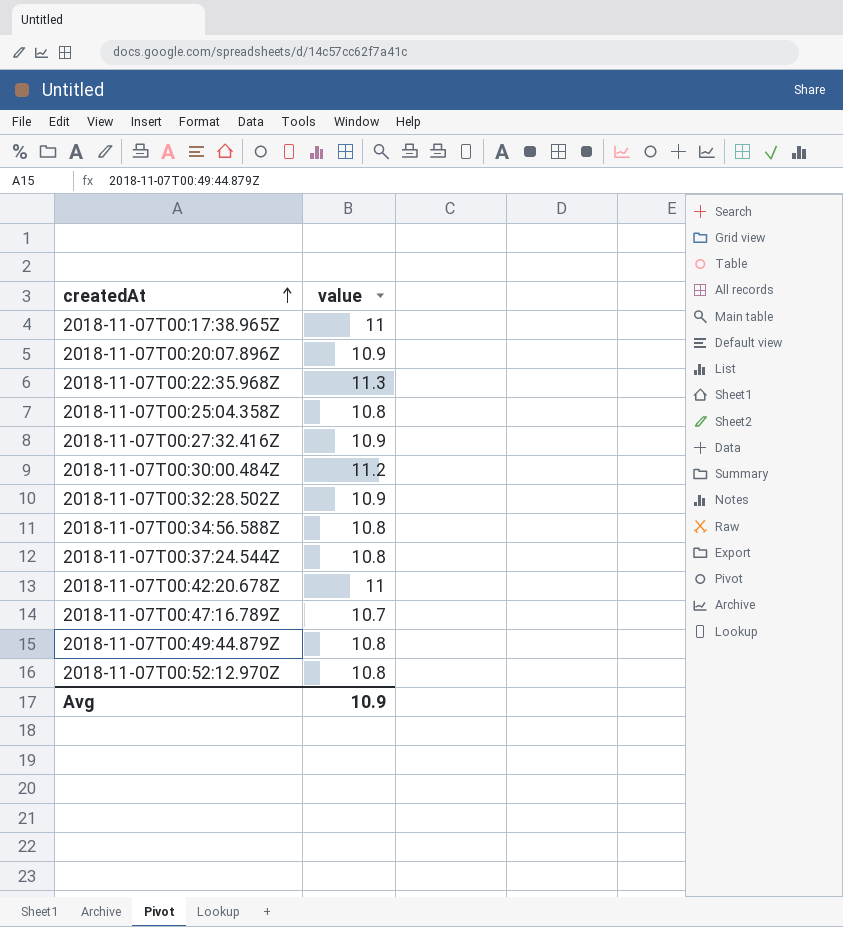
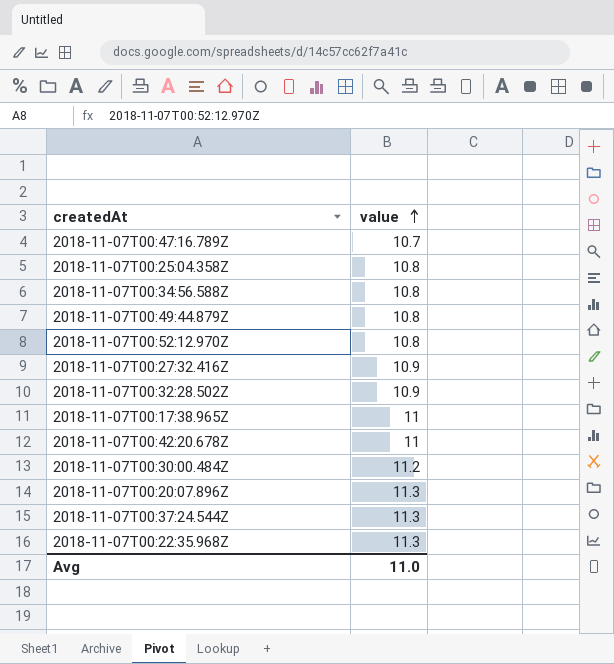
row order: createdAt ascending -> value ascending
2018-11-07T00:20:07.896Z | value: 10.9 -> 11.3
2018-11-07T00:37:24.544Z | value: 10.8 -> 11.3
Avg | value: 10.9 -> 11.0

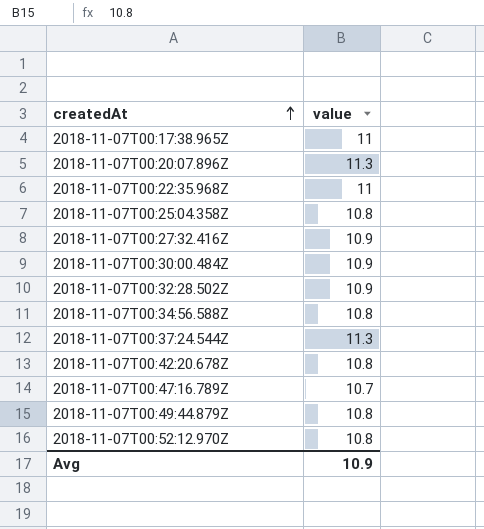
row order: value ascending -> createdAt ascending
2018-11-07T00:22:35.968Z | value: 11.3 -> 11
2018-11-07T00:30:00.484Z | value: 11.2 -> 10.9
2018-11-07T00:42:20.678Z | value: 11 -> 10.8
Avg | value: 11.0 -> 10.9

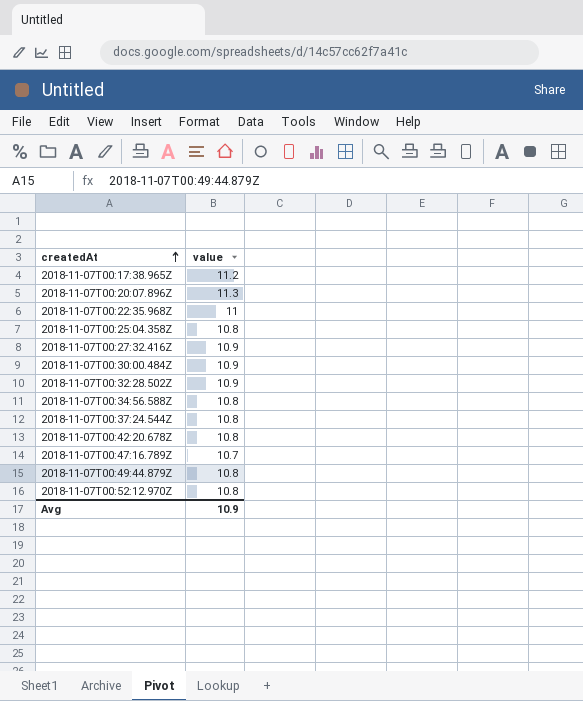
2018-11-07T00:17:38.965Z | value: 11 -> 11.2
2018-11-07T00:37:24.544Z | value: 11.3 -> 10.8

